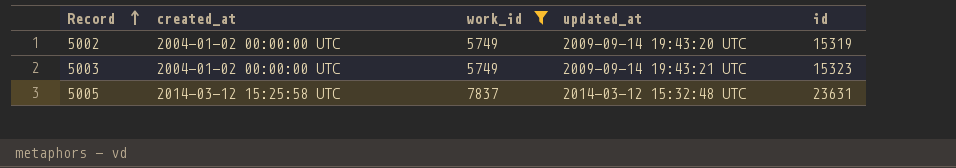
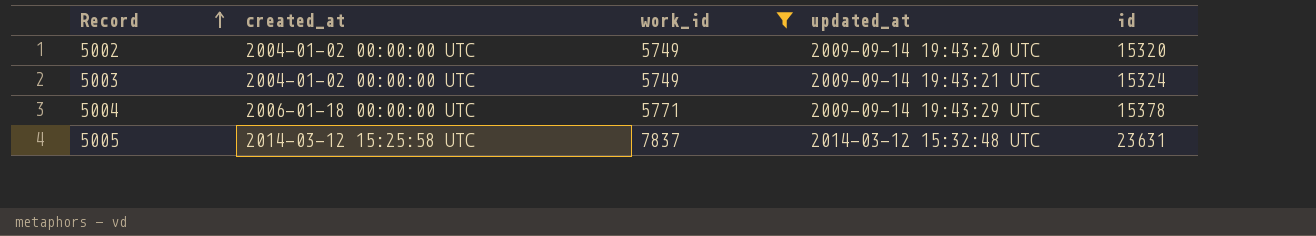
5002 | id: 15319 -> 15320
5003 | id: 15323 -> 15324
row 5004: none -> 2006-01-18 00:00:00 UTC | 5771 | 2009-09-14 19:43:29 UTC | 15378

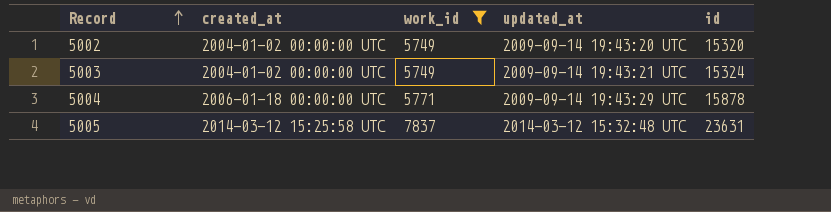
5004 | id: 15378 -> 15878

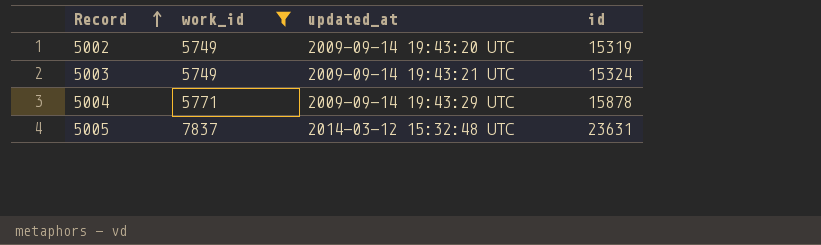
column created_at | position: 2 -> none
5002 | id: 15320 -> 15319

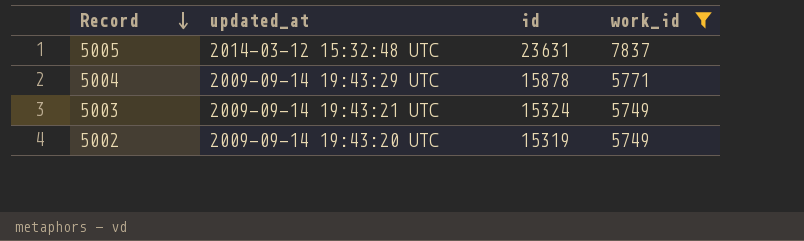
row order: Record ascending -> Record descending
column work_id | position: 2 -> 4

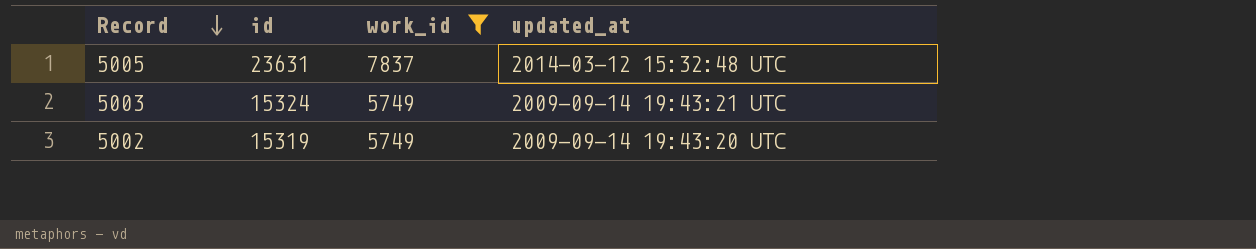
column updated_at | position: 2 -> 4
row 5004: 2009-09-14 19:43:29 UTC | 15878 | 5771 -> none

